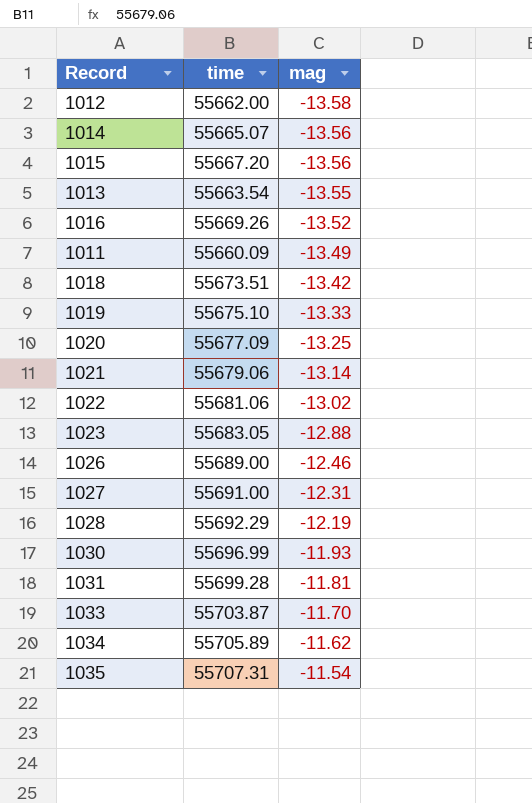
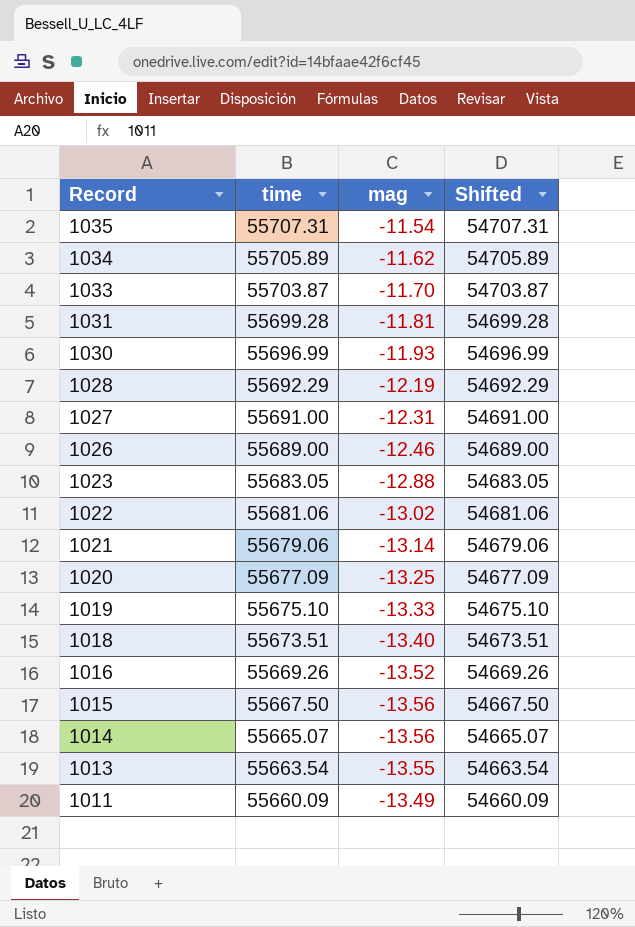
row order: mag ascending -> Record descending
column Shifted | formula: none -> [time] - 1000
row 1012: 55662.00 | -13.58 -> none
1018 | mag: -13.42 -> -13.40
1015 | time: 55667.20 -> 55667.50

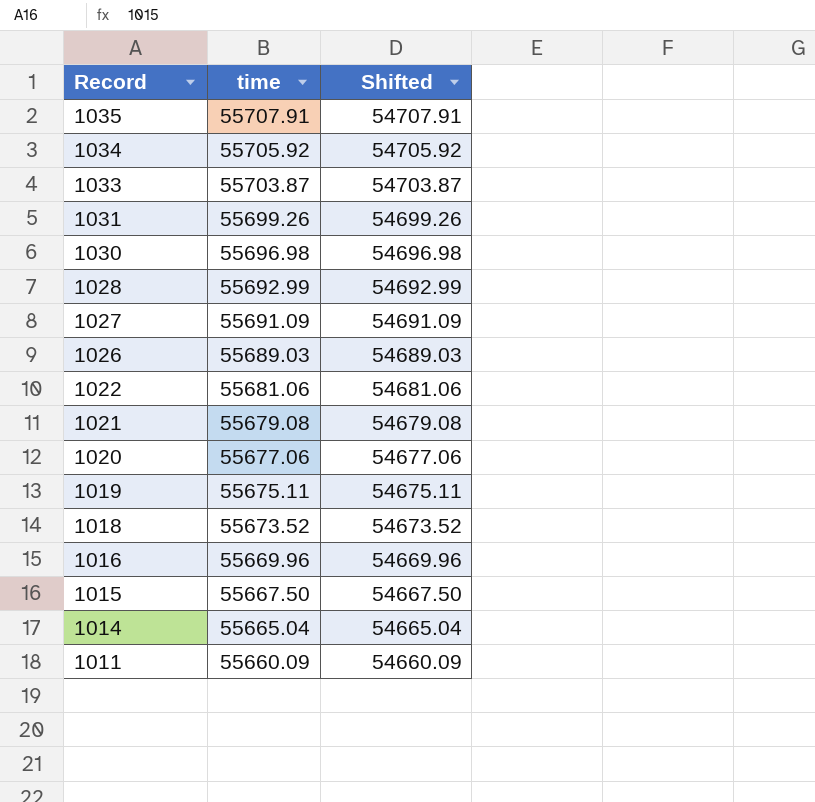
column mag | position: 3 -> none
row 1023: 55683.05 | -12.88 | 54683.05 -> none
row 1013: 55663.54 | -13.55 | 54663.54 -> none
1035 | time: 55707.31 -> 55707.91
1035 | Shifted: 54707.31 -> 54707.91
1034 | time: 55705.89 -> 55705.92
1034 | Shifted: 54705.89 -> 54705.92
1031 | time: 55699.28 -> 55699.26
1031 | Shifted: 54699.28 -> 54699.26
1030 | time: 55696.99 -> 55696.98
1030 | Shifted: 54696.99 -> 54696.98
1028 | time: 55692.29 -> 55692.99
1028 | Shifted: 54692.29 -> 54692.99
1027 | time: 55691.00 -> 55691.09
1027 | Shifted: 54691.00 -> 54691.09
1026 | time: 55689.00 -> 55689.03
1026 | Shifted: 54689.00 -> 54689.03
1021 | time: 55679.06 -> 55679.08
1021 | Shifted: 54679.06 -> 54679.08
1020 | time: 55677.09 -> 55677.06
1020 | Shifted: 54677.09 -> 54677.06
1019 | time: 55675.10 -> 55675.11
1019 | Shifted: 54675.10 -> 54675.11
1018 | time: 55673.51 -> 55673.52
1018 | Shifted: 54673.51 -> 54673.52
1016 | time: 55669.26 -> 55669.96
1016 | Shifted: 54669.26 -> 54669.96
1014 | time: 55665.07 -> 55665.04
1014 | Shifted: 54665.07 -> 54665.04

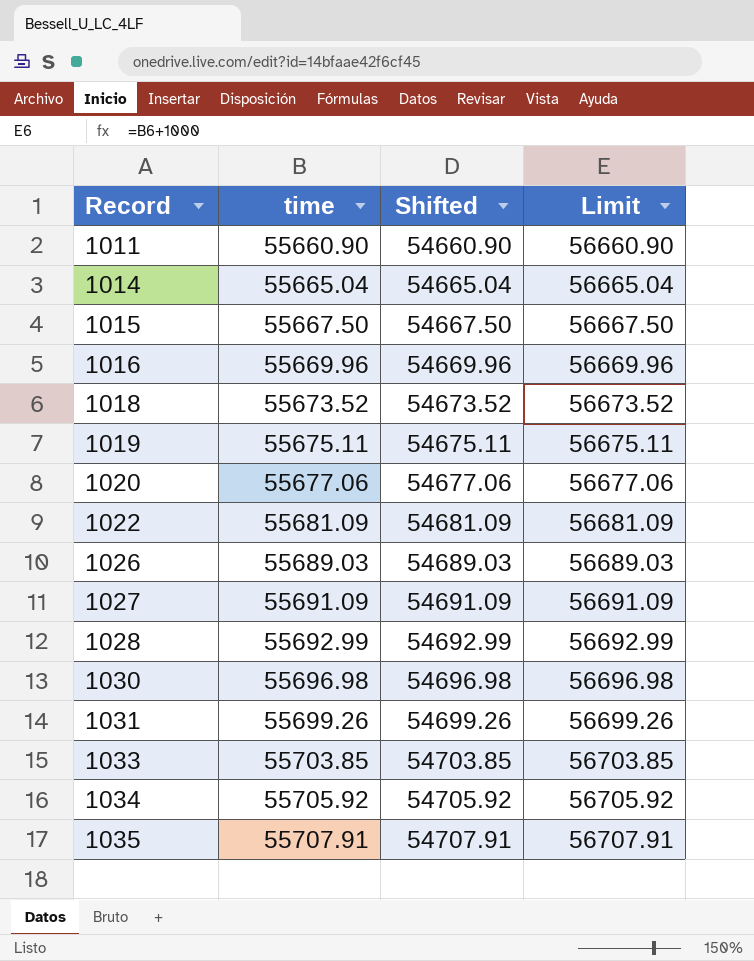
row order: Record descending -> Record ascending
column Limit | formula: none -> [time] + 1000
row 1021: 55679.08 | 54679.08 -> none
1011 | time: 55660.09 -> 55660.90
1011 | Shifted: 54660.09 -> 54660.90
1022 | time: 55681.06 -> 55681.09
1022 | Shifted: 54681.06 -> 54681.09
1033 | time: 55703.87 -> 55703.85
1033 | Shifted: 54703.87 -> 54703.85

